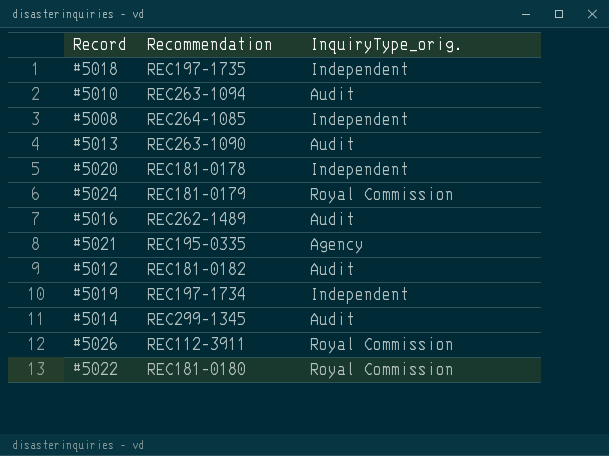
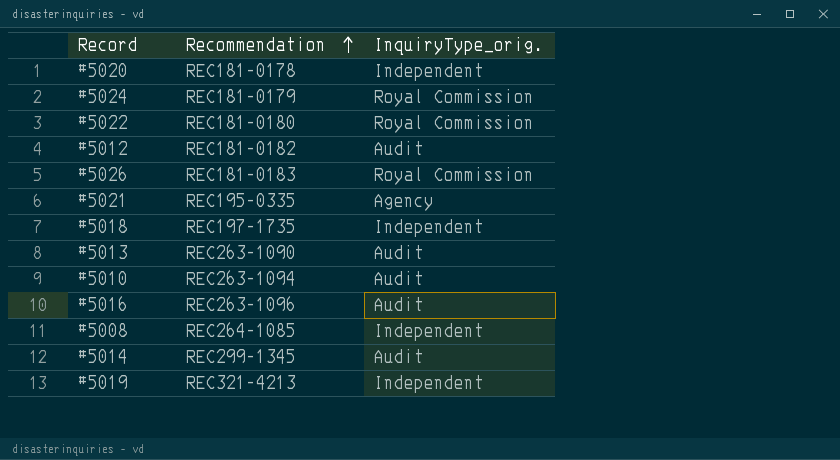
row order: none -> Recommendation ascending
#5026 | Recommendation: REC112-3911 -> REC181-0183
#5016 | Recommendation: REC262-1489 -> REC263-1096
#5019 | Recommendation: REC197-1734 -> REC321-4213

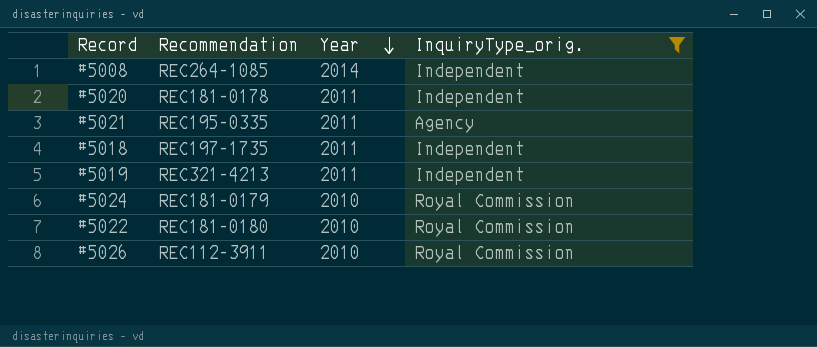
filter: none -> InquiryType_orig. != Audit
row order: Recommendation ascending -> Year descending
column Year | position: none -> 3
#5026 | Recommendation: REC181-0183 -> REC112-3911

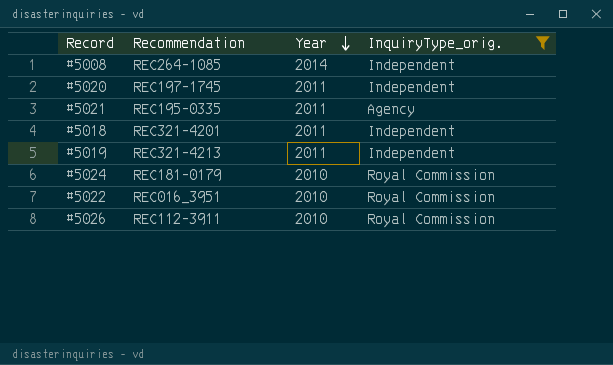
#5020 | Recommendation: REC181-0178 -> REC197-1745
#5018 | Recommendation: REC197-1735 -> REC321-4201
#5022 | Recommendation: REC181-0180 -> REC016_3951

